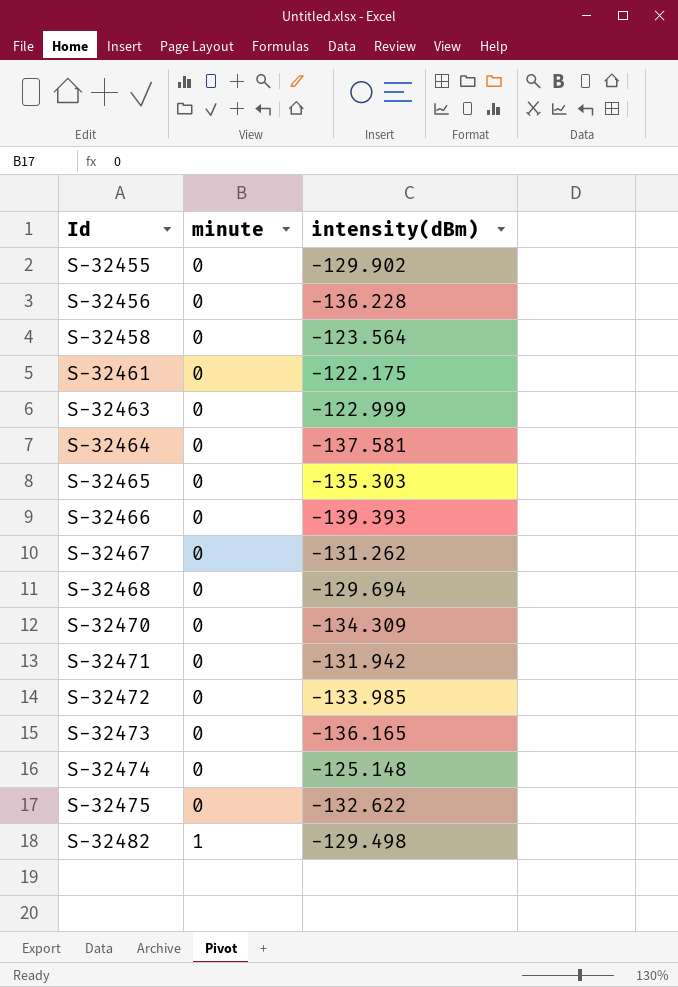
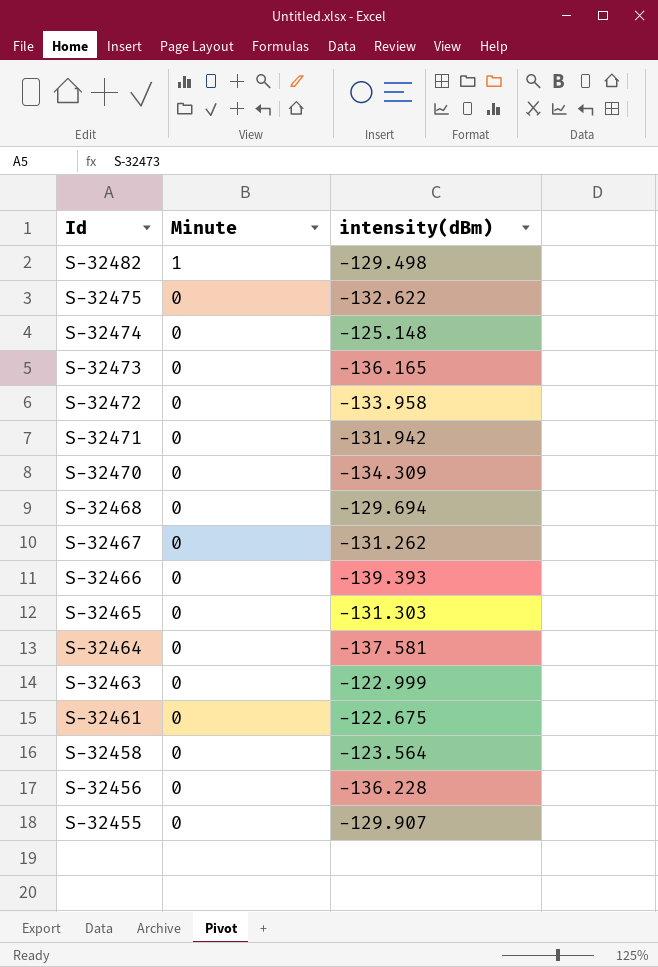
row order: Id ascending -> Id descending
column name: minute -> Minute
S-32472 | intensity(dBm): -133.985 -> -133.958
S-32465 | intensity(dBm): -135.303 -> -131.303
S-32461 | intensity(dBm): -122.175 -> -122.675
S-32455 | intensity(dBm): -129.902 -> -129.907

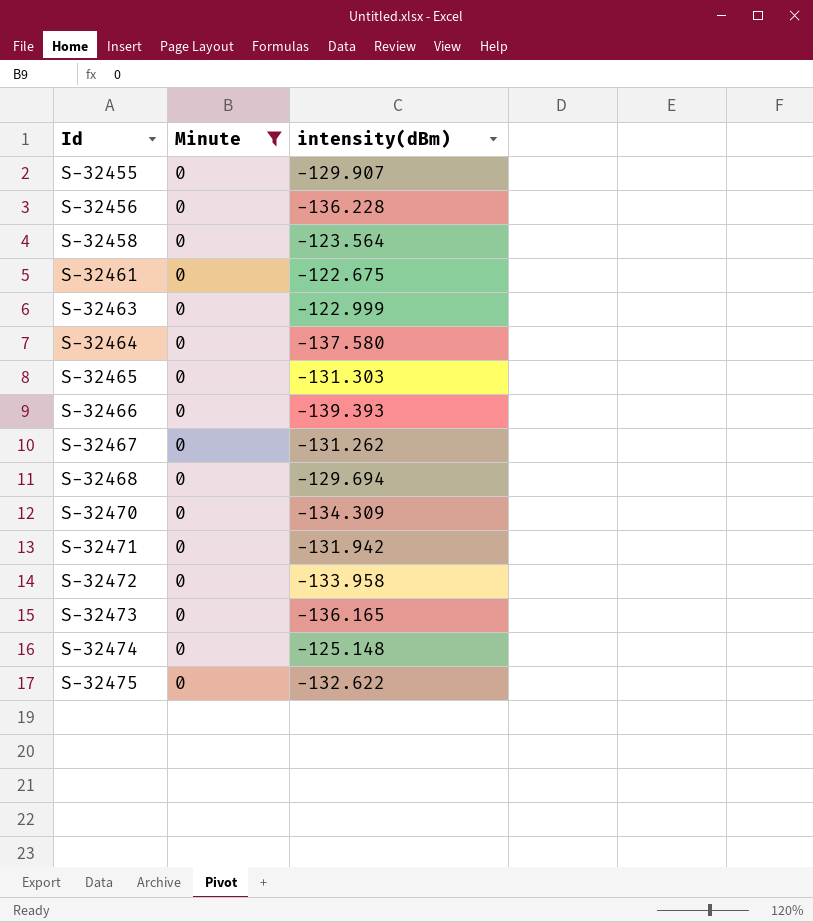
filter: none -> Minute = 0
row order: Id descending -> Id ascending
S-32464 | intensity(dBm): -137.581 -> -137.580

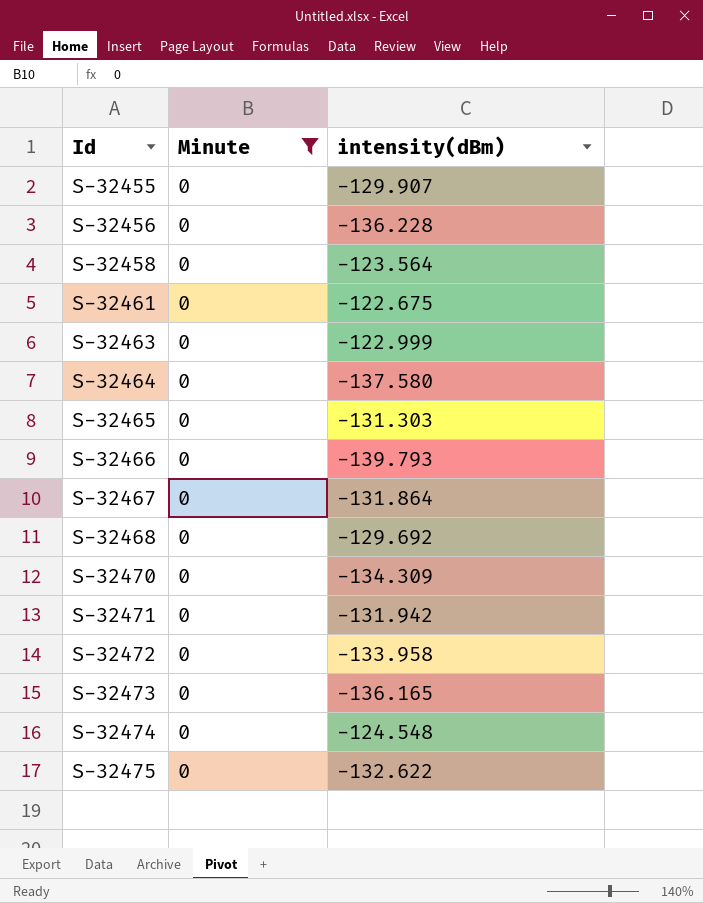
S-32466 | intensity(dBm): -139.393 -> -139.793
S-32467 | intensity(dBm): -131.262 -> -131.864
S-32468 | intensity(dBm): -129.694 -> -129.692
S-32474 | intensity(dBm): -125.148 -> -124.548

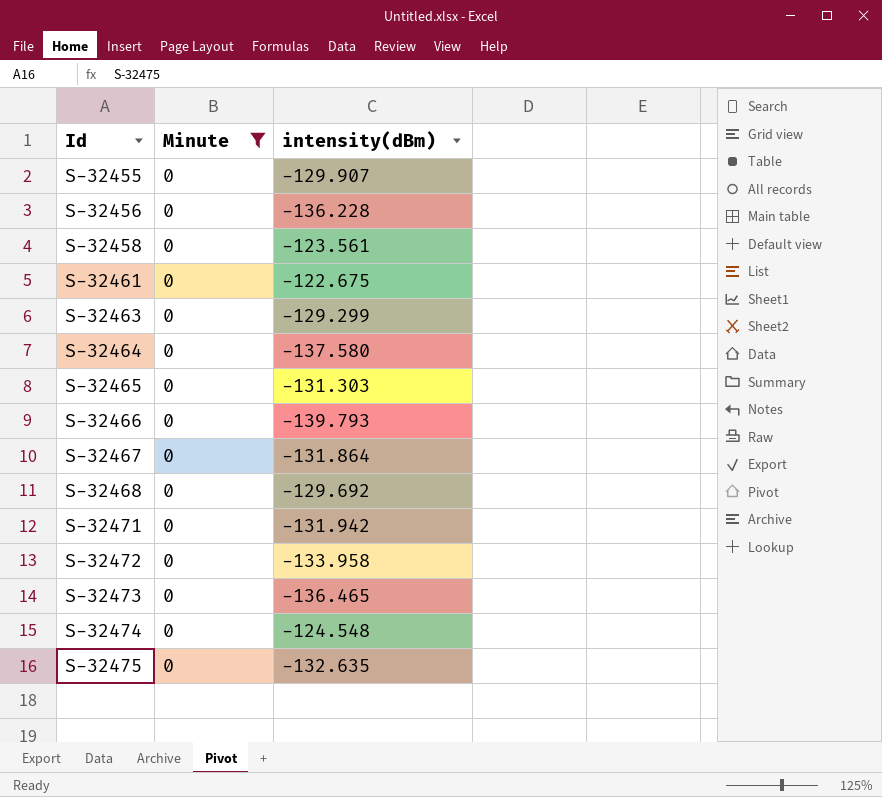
row S-32470: 0 | -134.309 -> none
S-32458 | intensity(dBm): -123.564 -> -123.561
S-32463 | intensity(dBm): -122.999 -> -129.299
S-32473 | intensity(dBm): -136.165 -> -136.465
S-32475 | intensity(dBm): -132.622 -> -132.635

